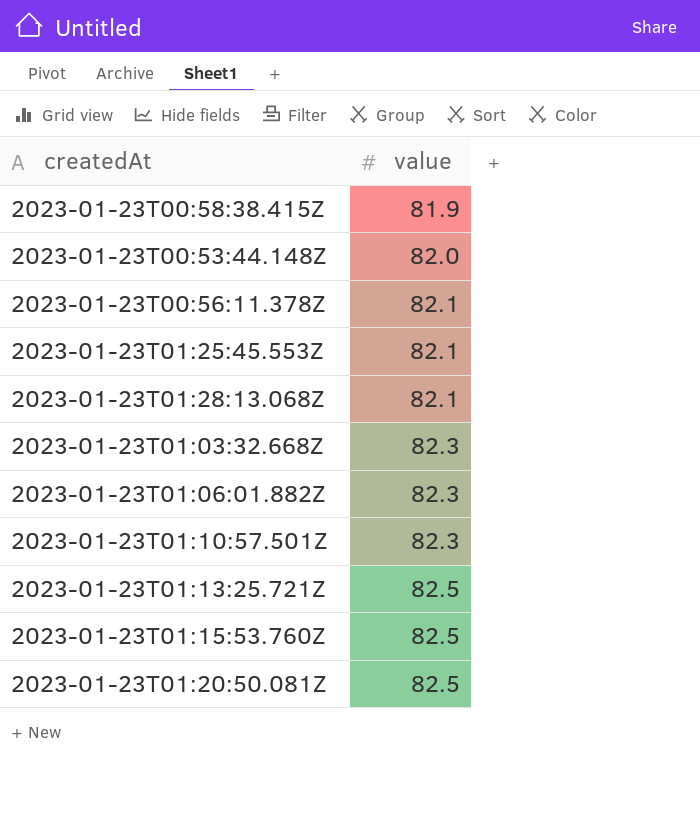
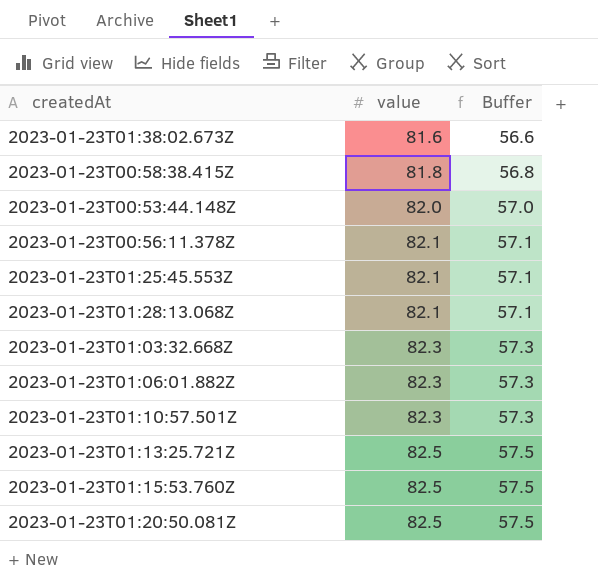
column Buffer | formula: none -> [value] - 25
row 2023-01-23T01:38:02.673Z: none -> 81.6 | 56.6
2023-01-23T00:58:38.415Z | value: 81.9 -> 81.8

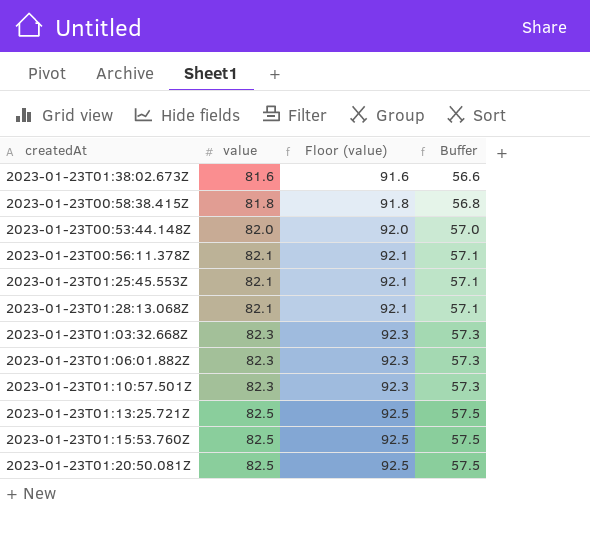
column Floor (value) | formula: none -> [value] + 10

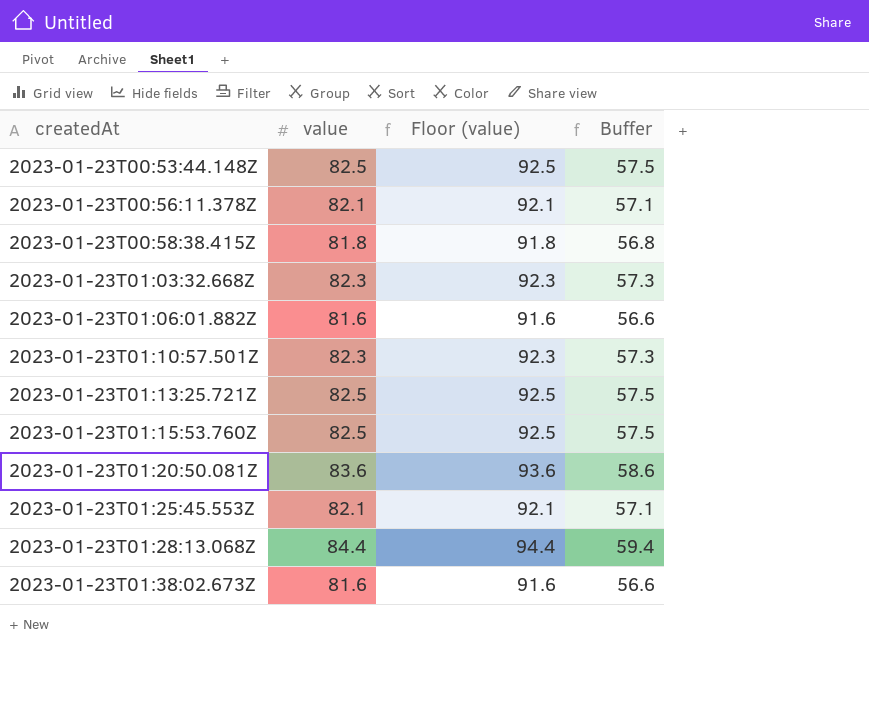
row order: value ascending -> createdAt ascending
2023-01-23T00:53:44.148Z | value: 82.0 -> 82.5
2023-01-23T00:53:44.148Z | Floor (value): 92.0 -> 92.5
2023-01-23T00:53:44.148Z | Buffer: 57.0 -> 57.5
2023-01-23T01:06:01.882Z | value: 82.3 -> 81.6
2023-01-23T01:06:01.882Z | Floor (value): 92.3 -> 91.6
2023-01-23T01:06:01.882Z | Buffer: 57.3 -> 56.6
2023-01-23T01:20:50.081Z | value: 82.5 -> 83.6
2023-01-23T01:20:50.081Z | Floor (value): 92.5 -> 93.6
2023-01-23T01:20:50.081Z | Buffer: 57.5 -> 58.6
2023-01-23T01:28:13.068Z | value: 82.1 -> 84.4
2023-01-23T01:28:13.068Z | Floor (value): 92.1 -> 94.4
2023-01-23T01:28:13.068Z | Buffer: 57.1 -> 59.4

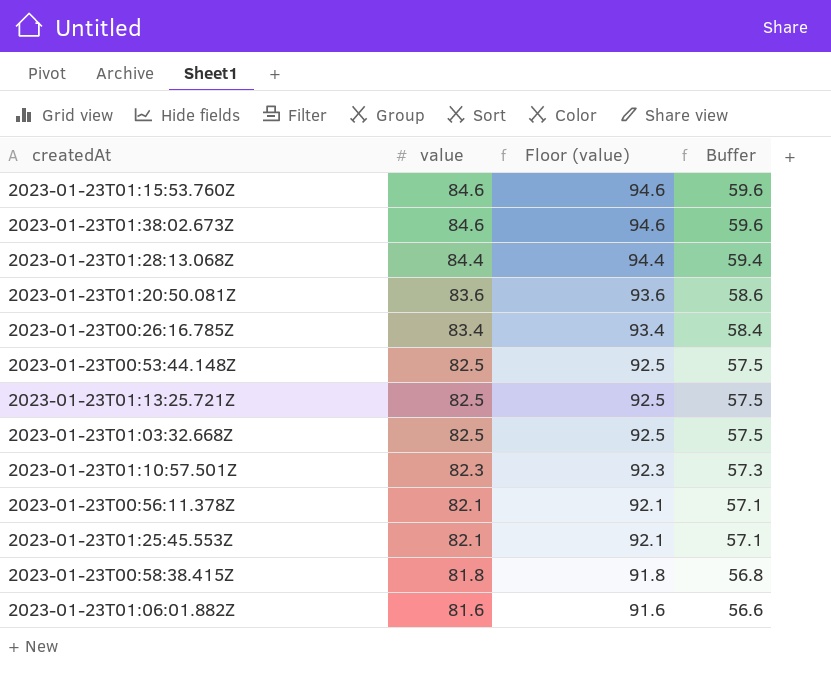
row order: createdAt ascending -> value descending
2023-01-23T01:15:53.760Z | value: 82.5 -> 84.6
2023-01-23T01:15:53.760Z | Floor (value): 92.5 -> 94.6
2023-01-23T01:15:53.760Z | Buffer: 57.5 -> 59.6
2023-01-23T01:38:02.673Z | value: 81.6 -> 84.6
2023-01-23T01:38:02.673Z | Floor (value): 91.6 -> 94.6
2023-01-23T01:38:02.673Z | Buffer: 56.6 -> 59.6
row 2023-01-23T00:26:16.785Z: none -> 83.4 | 93.4 | 58.4
2023-01-23T01:03:32.668Z | value: 82.3 -> 82.5
2023-01-23T01:03:32.668Z | Floor (value): 92.3 -> 92.5
2023-01-23T01:03:32.668Z | Buffer: 57.3 -> 57.5

